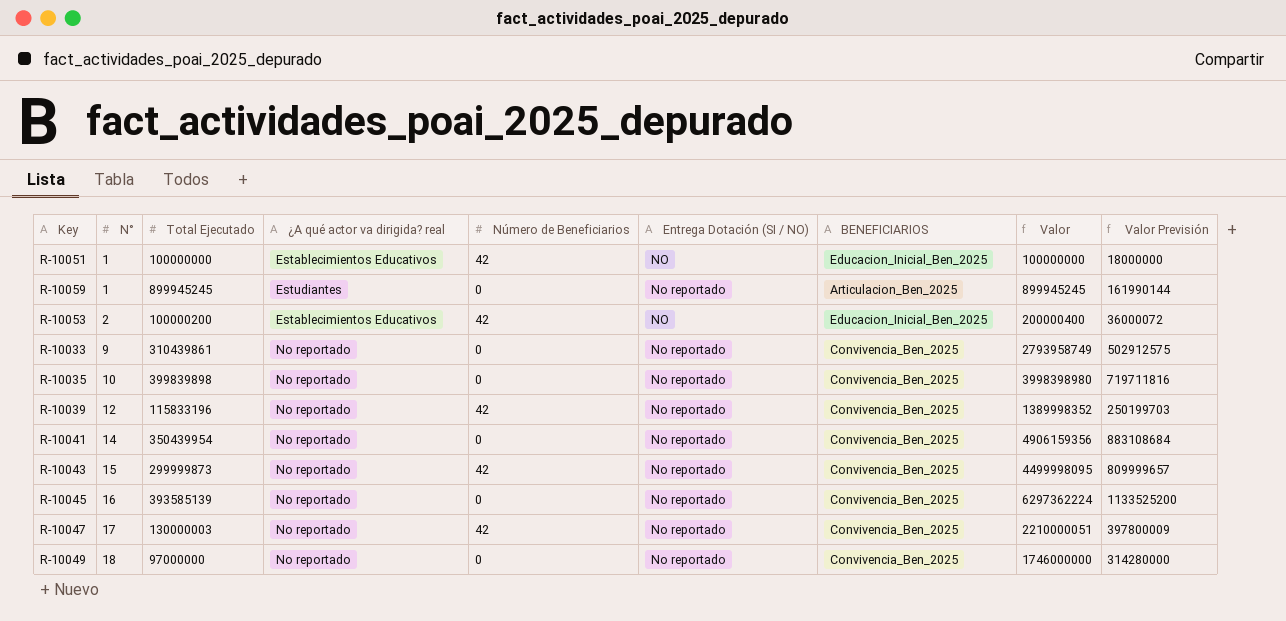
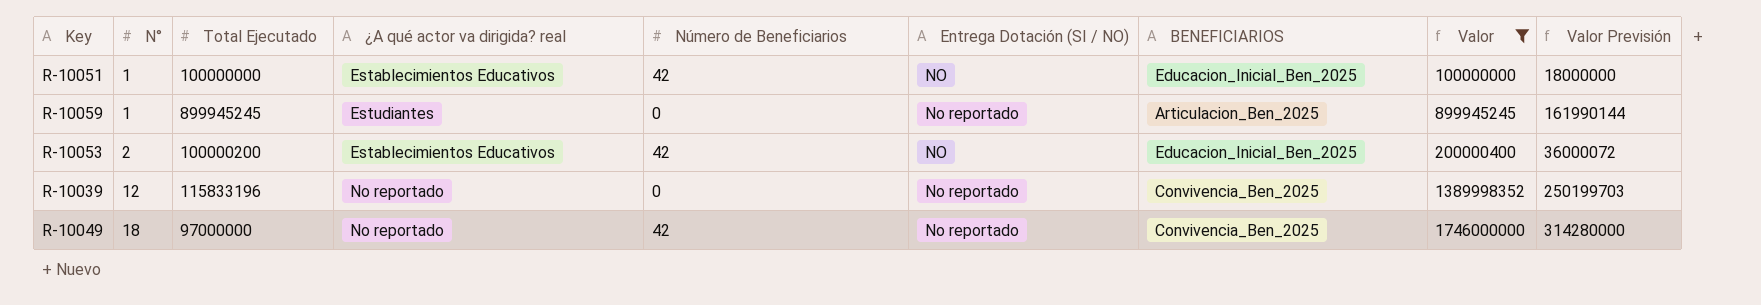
filter: none -> Valor <= 1746000000
R-10039 | Número de Beneficiarios: 42 -> 0
R-10049 | Número de Beneficiarios: 0 -> 42

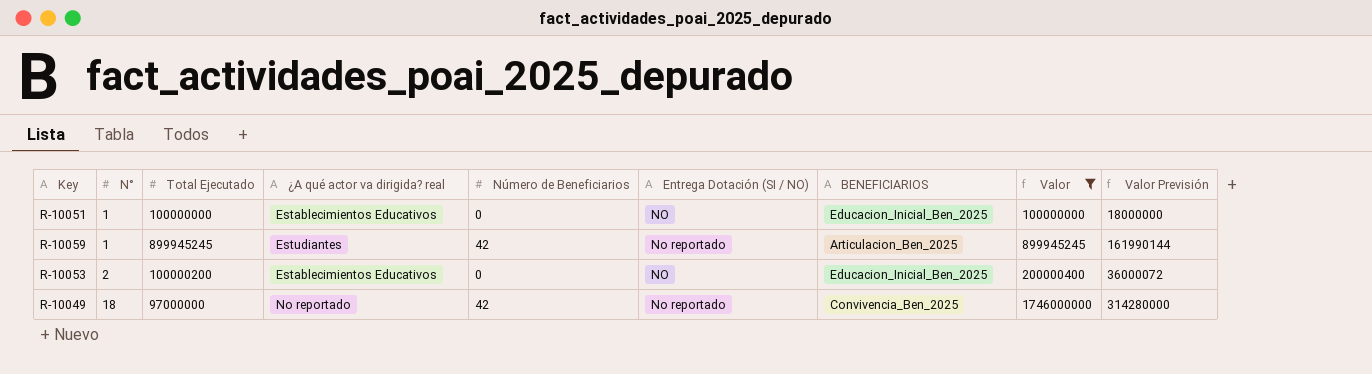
row R-10039: 12 | 115833196 | No reportado | 0 | No reportado | Convivencia_Ben_2025 | 1389998352 | 250199703 -> none
R-10051 | Número de Beneficiarios: 42 -> 0
R-10059 | Número de Beneficiarios: 0 -> 42
R-10053 | Número de Beneficiarios: 42 -> 0

